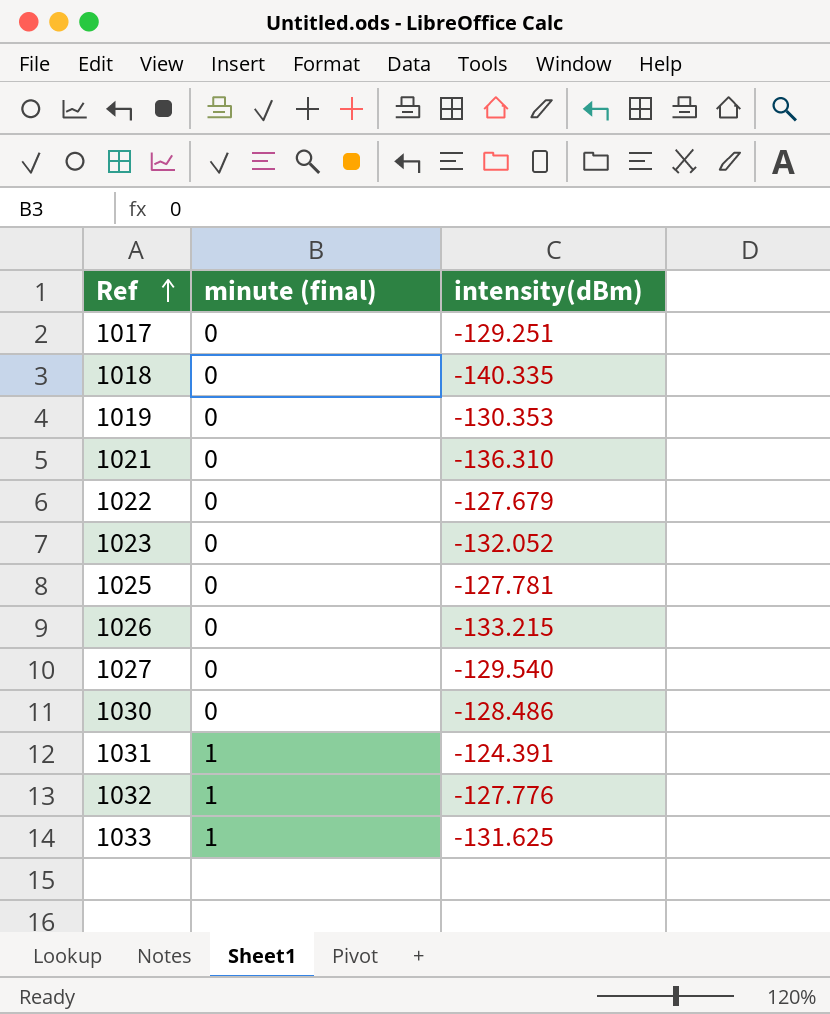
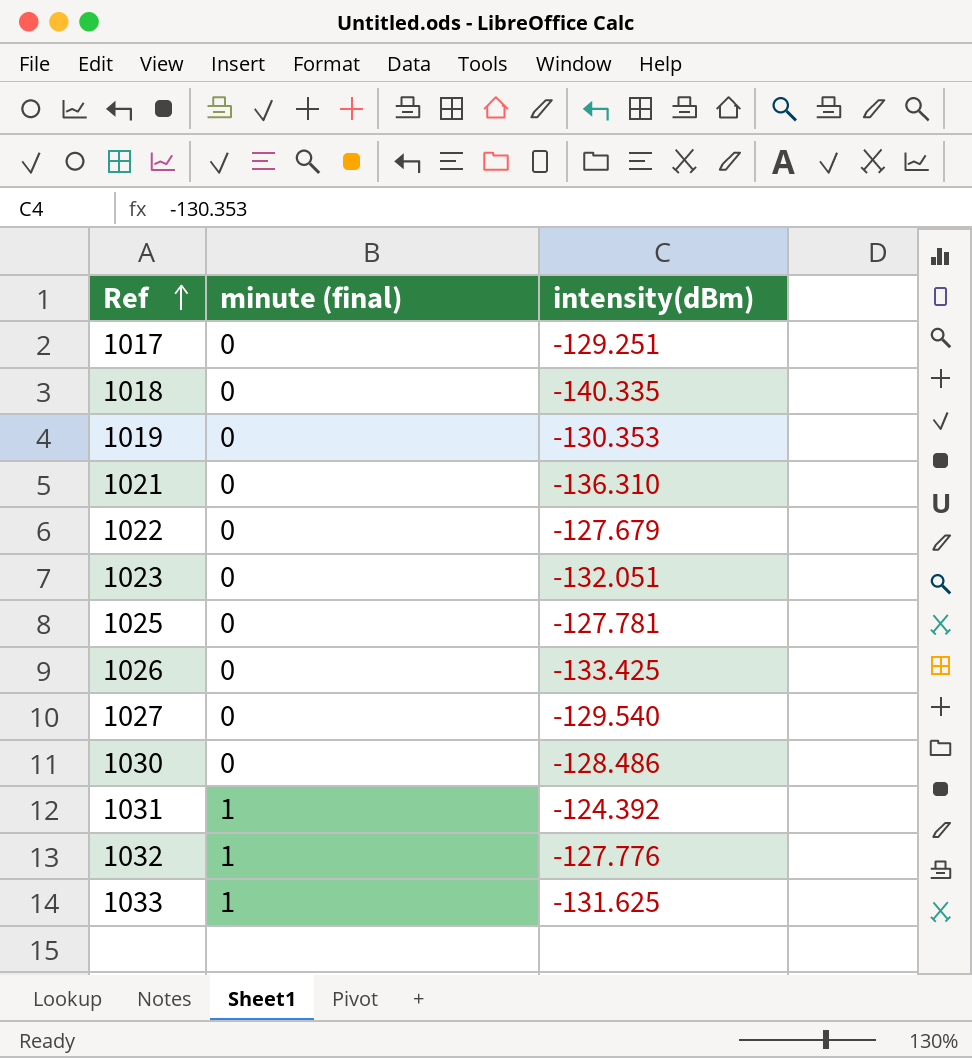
1023 | intensity(dBm): -132.052 -> -132.051
1026 | intensity(dBm): -133.215 -> -133.425
1031 | intensity(dBm): -124.391 -> -124.392

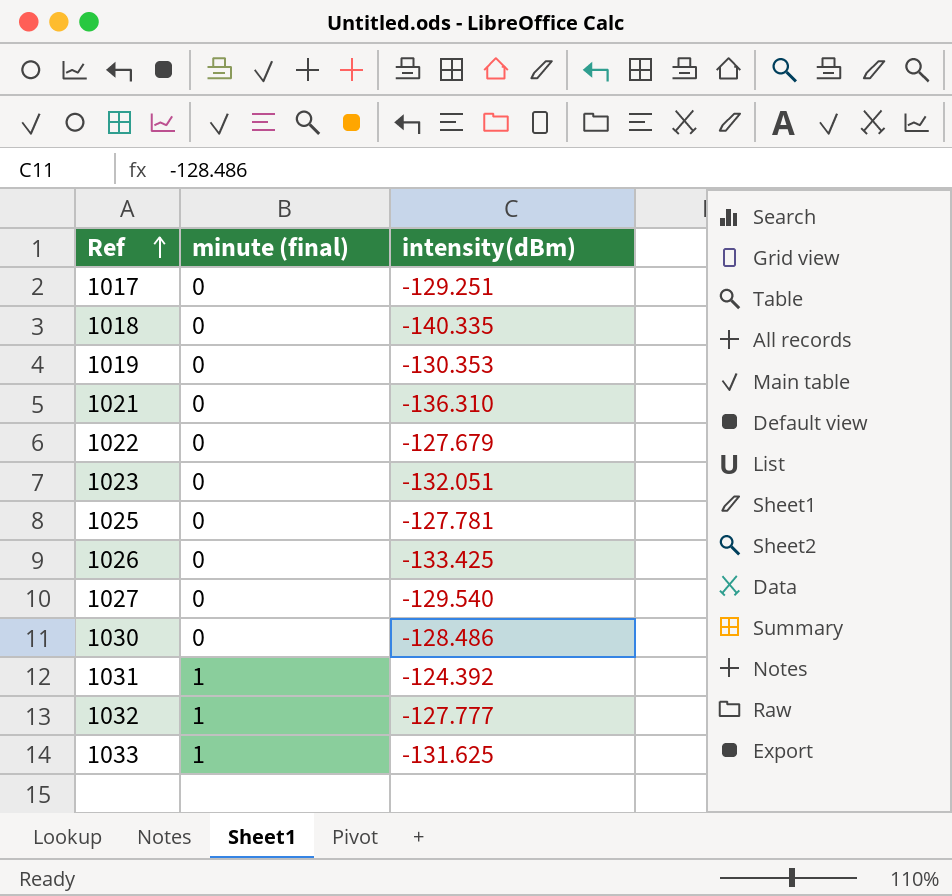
1032 | intensity(dBm): -127.776 -> -127.777

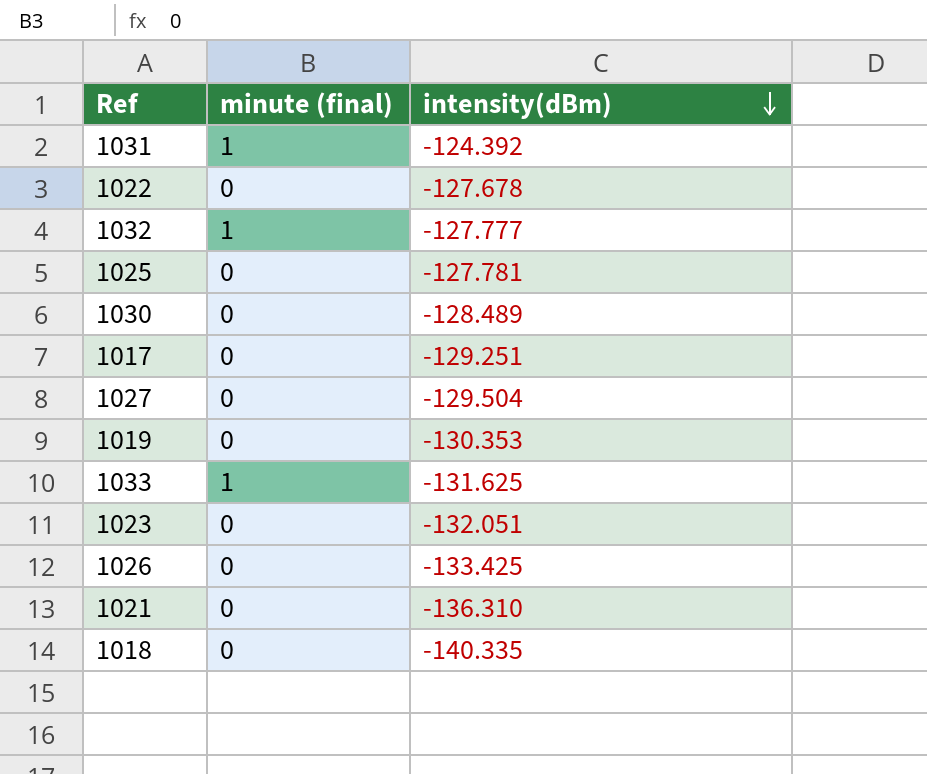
row order: Ref ascending -> intensity(dBm) descending
1022 | intensity(dBm): -127.679 -> -127.678
1030 | intensity(dBm): -128.486 -> -128.489
1027 | intensity(dBm): -129.540 -> -129.504

